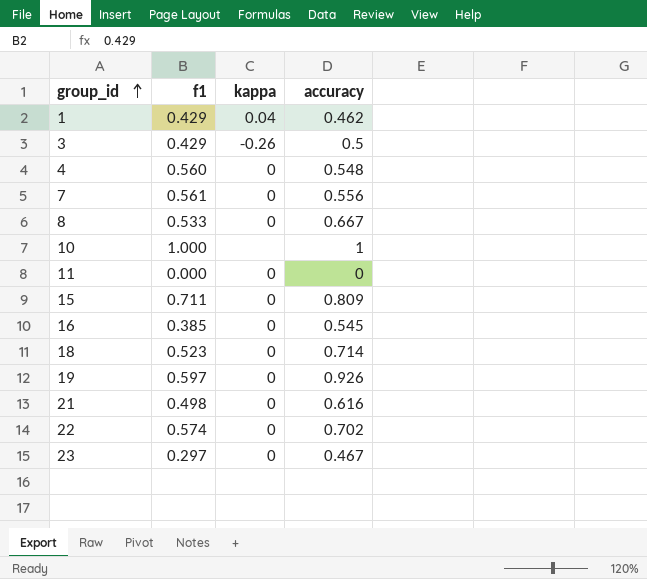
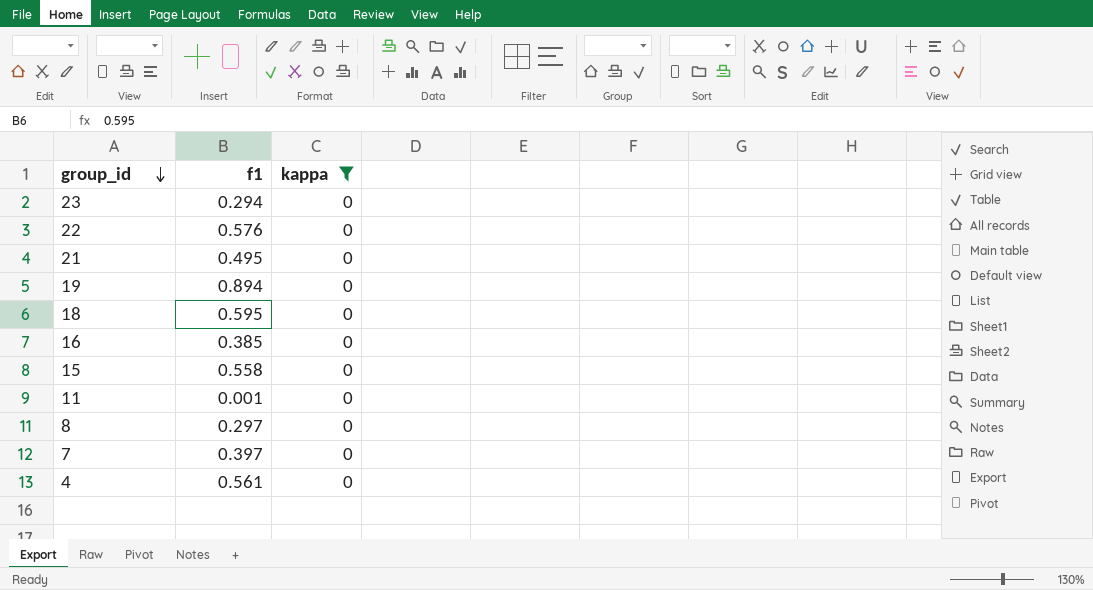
filter: none -> kappa = 0
row order: group_id ascending -> group_id descending
column accuracy | position: 4 -> none
23 | f1: 0.297 -> 0.294
22 | f1: 0.574 -> 0.576
21 | f1: 0.498 -> 0.495
19 | f1: 0.597 -> 0.894
18 | f1: 0.523 -> 0.595
15 | f1: 0.711 -> 0.558
11 | f1: 0.000 -> 0.001
8 | f1: 0.533 -> 0.297
7 | f1: 0.561 -> 0.397
4 | f1: 0.560 -> 0.561

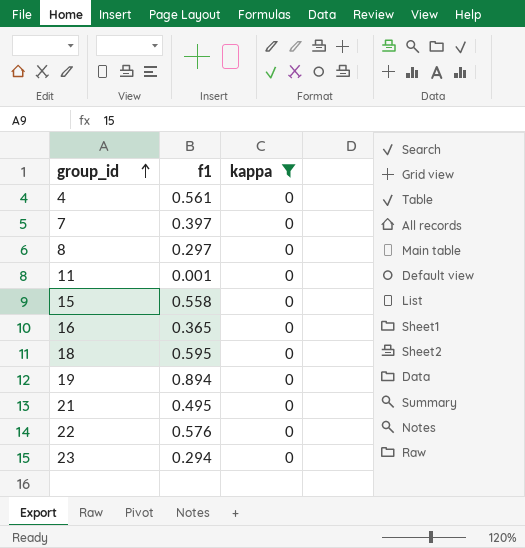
row order: group_id descending -> group_id ascending
16 | f1: 0.385 -> 0.365

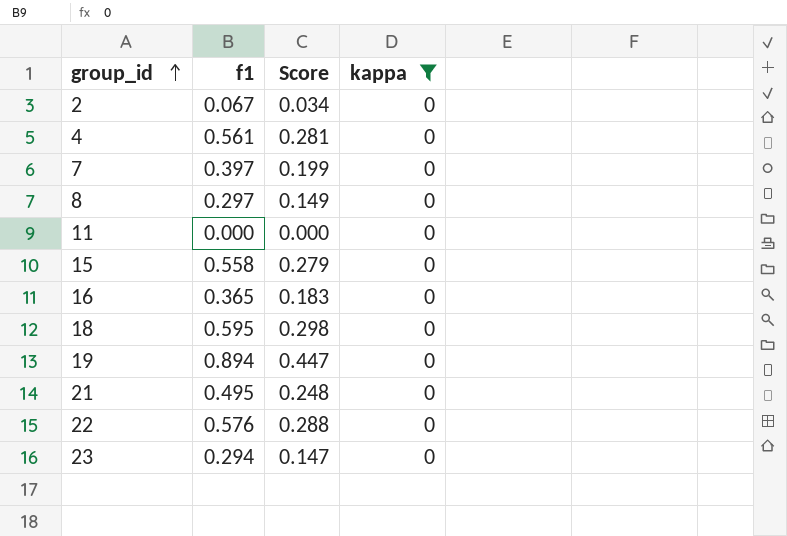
column Score | formula: none -> [f1] * 0.5
row 2: none -> 0.067 | 0.034 | 0
11 | f1: 0.001 -> 0.000

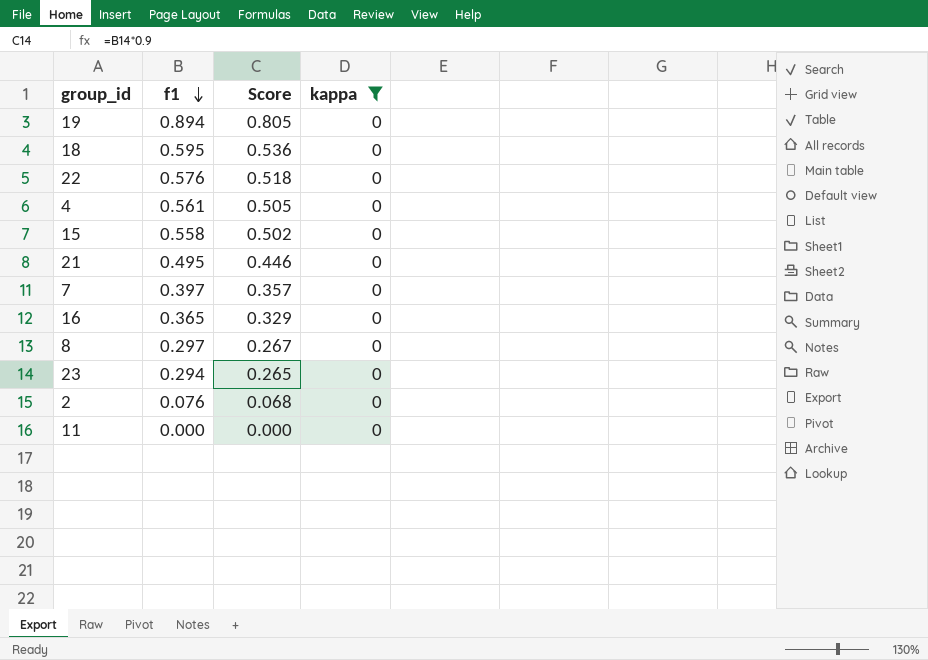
row order: group_id ascending -> f1 descending
column Score | formula: [f1] * 0.5 -> [f1] * 0.9
2 | f1: 0.067 -> 0.076

